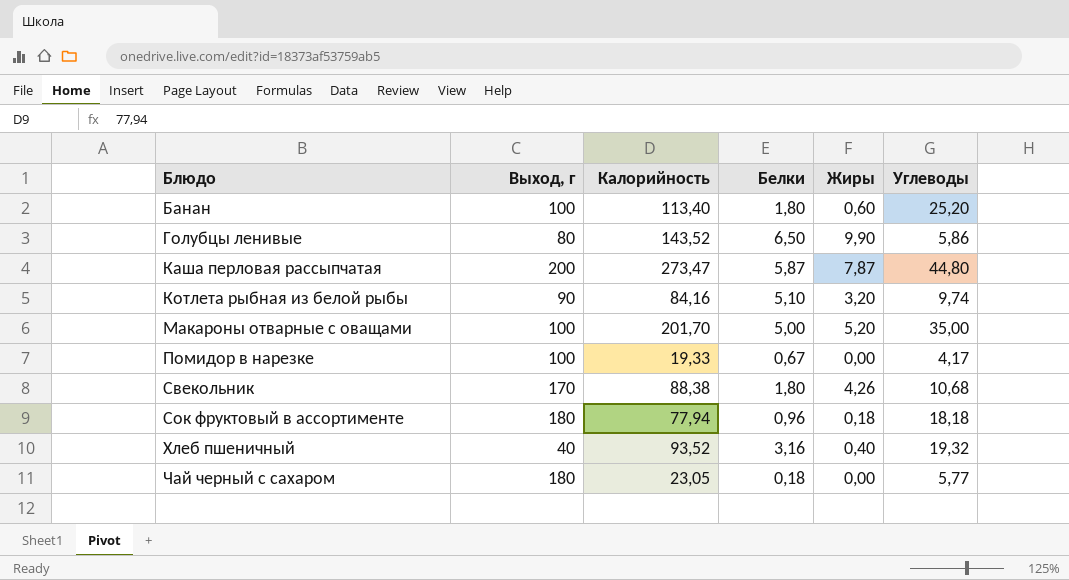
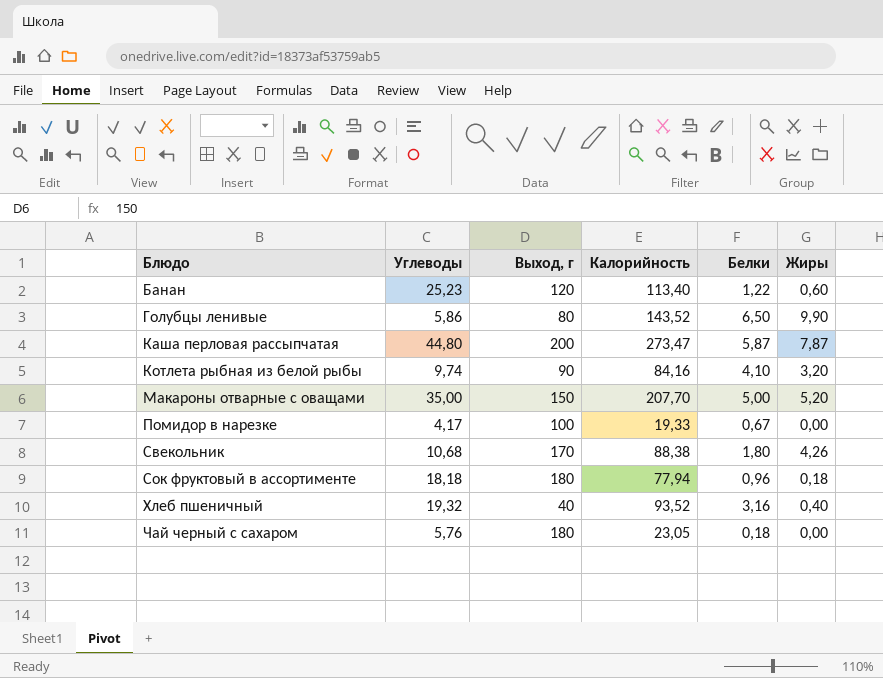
column Углеводы | position: 6 -> 2
Банан | Углеводы: 25,20 -> 25,23
Банан | Выход, г: 100 -> 120
Банан | Белки: 1,80 -> 1,22
Котлета рыбная из белой рыбы | Белки: 5,10 -> 4,10
Макароны отварные с оващами | Выход, г: 100 -> 150
Макароны отварные с оващами | Калорийность: 201,70 -> 207,70
Чай черный с сахаром | Углеводы: 5,77 -> 5,76

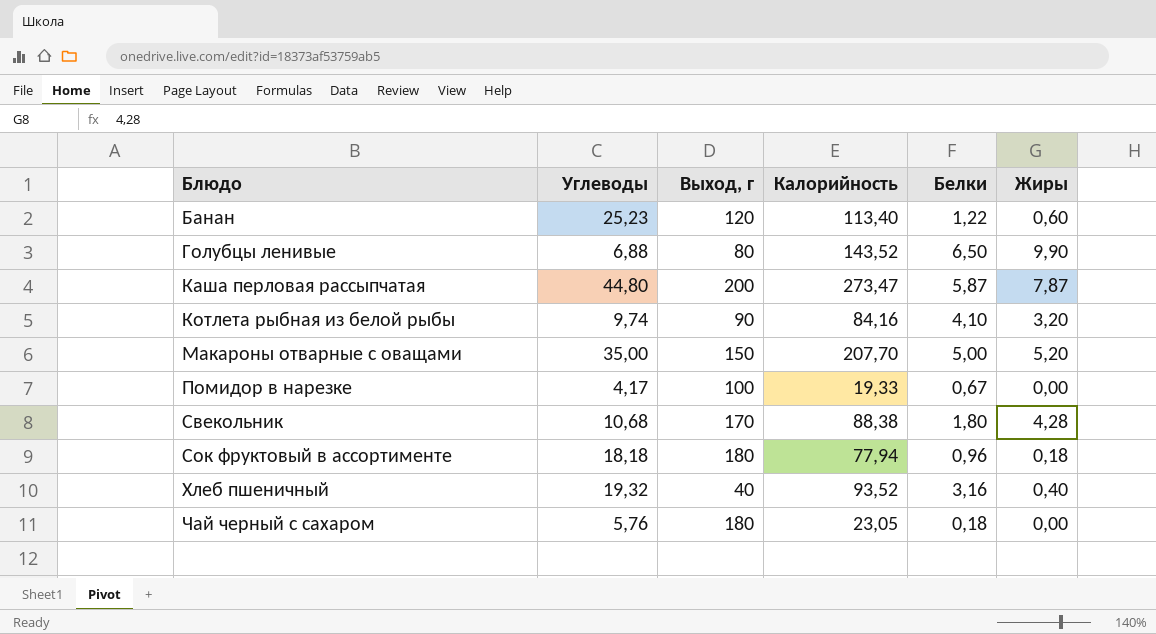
Голубцы ленивые | Углеводы: 5,86 -> 6,88
Свекольник | Жиры: 4,26 -> 4,28

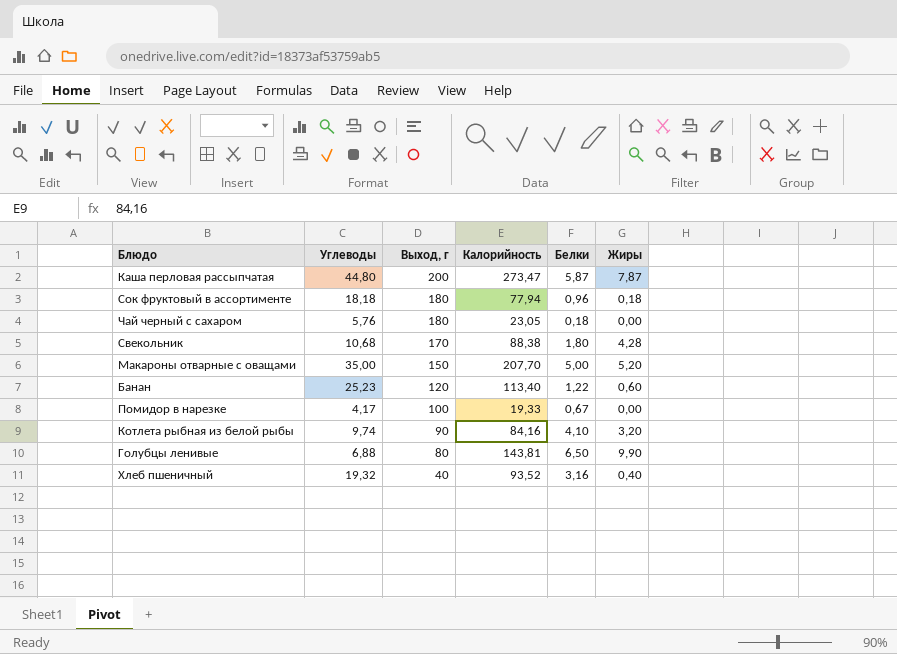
row order: Блюдо ascending -> Выход, г descending
Голубцы ленивые | Калорийность: 143,52 -> 143,81

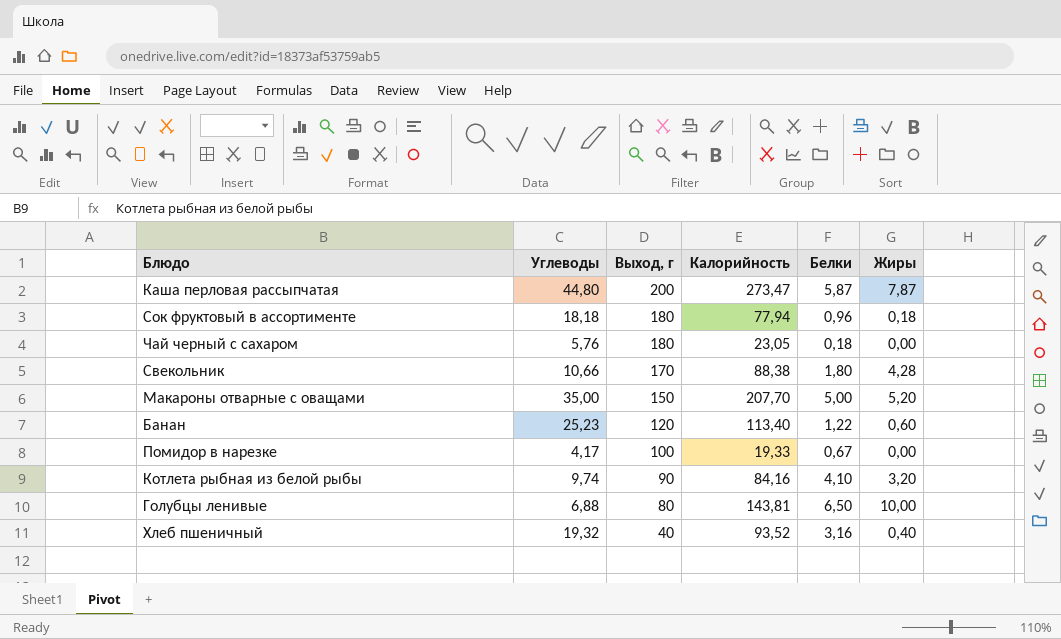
Свекольник | Углеводы: 10,68 -> 10,66
Голубцы ленивые | Жиры: 9,90 -> 10,00

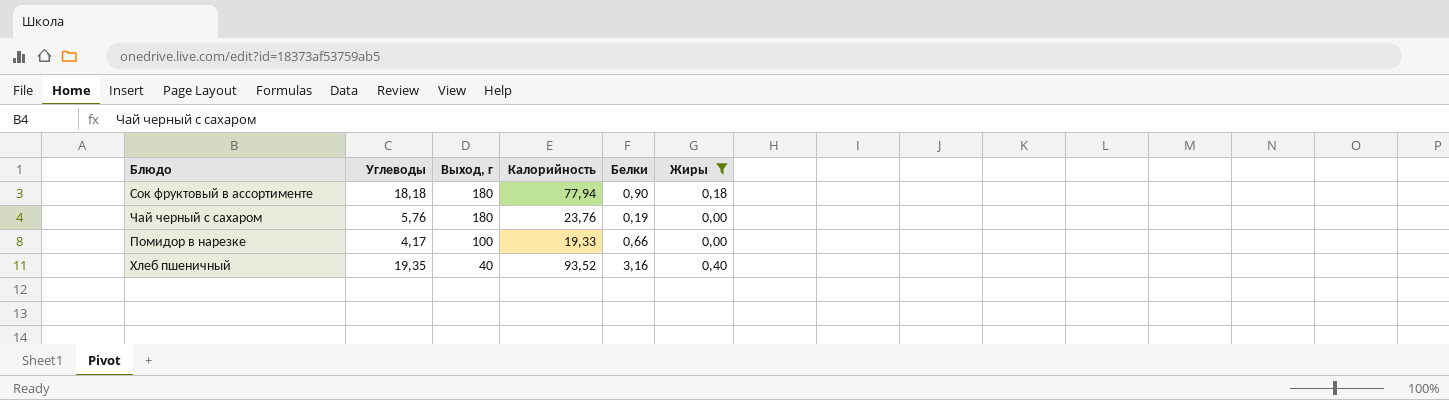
filter: none -> Жиры <= 0,40
Сок фруктовый в ассортименте | Белки: 0,96 -> 0,90
Чай черный с сахаром | Калорийность: 23,05 -> 23,76
Чай черный с сахаром | Белки: 0,18 -> 0,19
Помидор в нарезке | Белки: 0,67 -> 0,66
Хлеб пшеничный | Углеводы: 19,32 -> 19,35

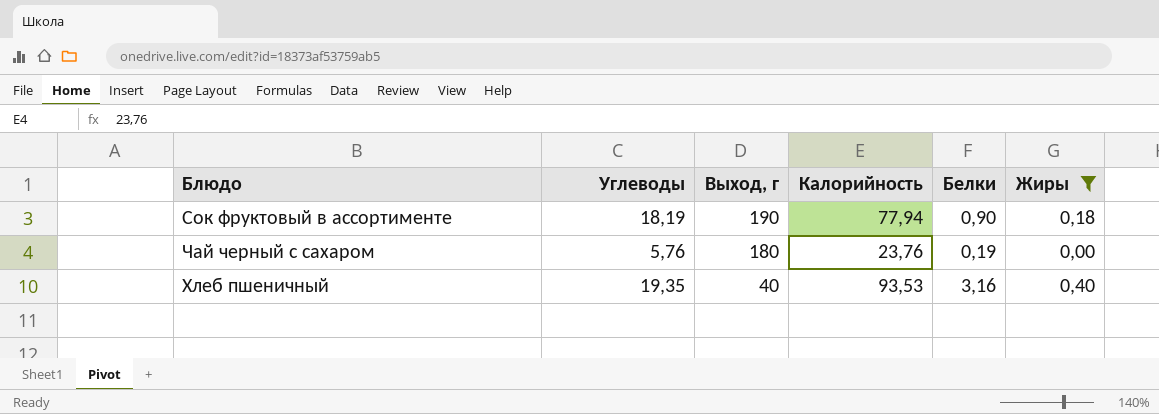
row Помидор в нарезке: 4,17 | 100 | 19,33 | 0,66 | 0,00 -> none
Сок фруктовый в ассортименте | Углеводы: 18,18 -> 18,19
Сок фруктовый в ассортименте | Выход, г: 180 -> 190
Хлеб пшеничный | Калорийность: 93,52 -> 93,53

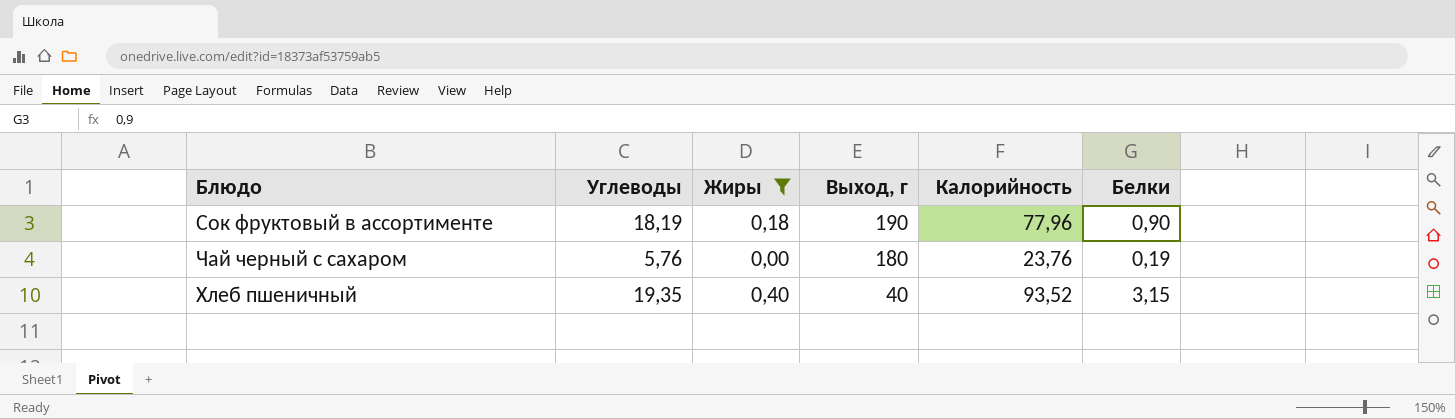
column Жиры | position: 6 -> 3
Сок фруктовый в ассортименте | Калорийность: 77,94 -> 77,96
Хлеб пшеничный | Калорийность: 93,53 -> 93,52
Хлеб пшеничный | Белки: 3,16 -> 3,15

